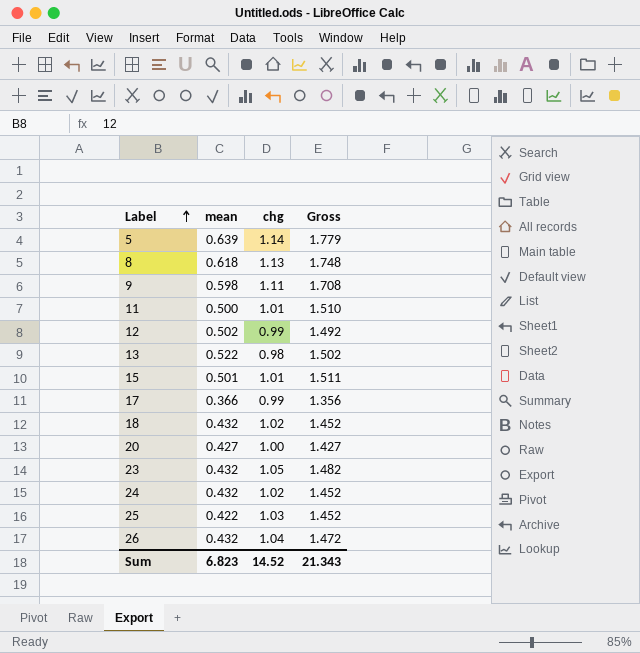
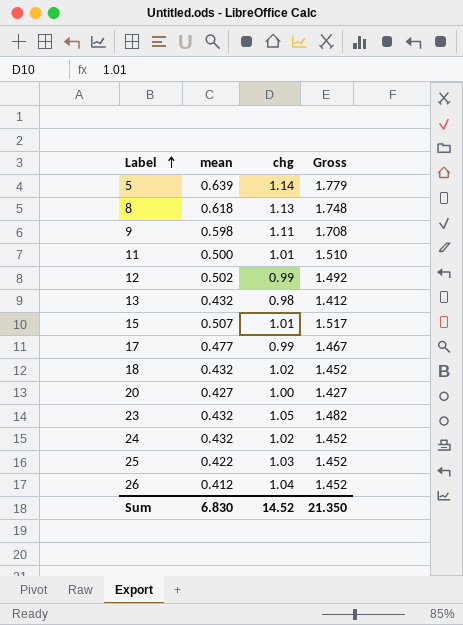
13 | mean: 0.522 -> 0.432
13 | Gross: 1.502 -> 1.412
15 | mean: 0.501 -> 0.507
15 | Gross: 1.511 -> 1.517
17 | mean: 0.366 -> 0.477
17 | Gross: 1.356 -> 1.467
26 | mean: 0.432 -> 0.412
26 | Gross: 1.472 -> 1.452
Sum | mean: 6.823 -> 6.830
Sum | Gross: 21.343 -> 21.350

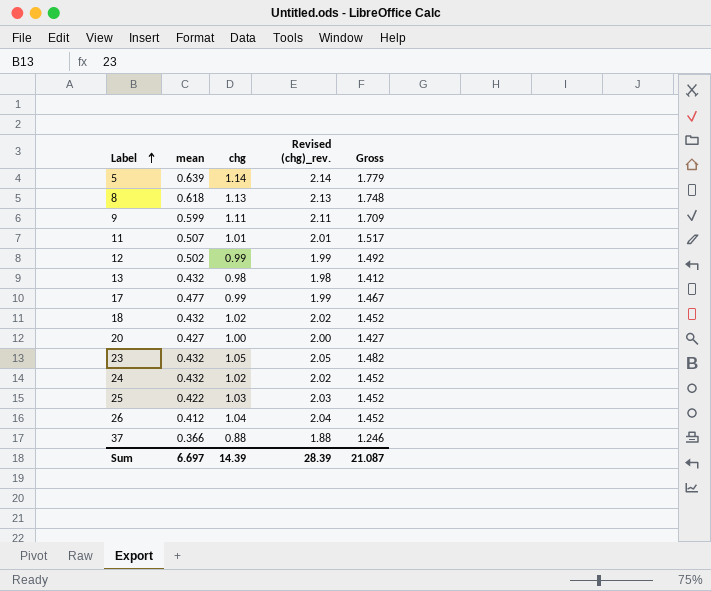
column Revised (chg)_rev. | formula: none -> [chg] + 1
row 15: 0.507 | 1.01 | 1.517 -> none
9 | mean: 0.598 -> 0.599
9 | Gross: 1.708 -> 1.709
11 | mean: 0.500 -> 0.507
11 | Gross: 1.510 -> 1.517
row 37: none -> 0.366 | 0.88 | 1.88 | 1.246
Sum | mean: 6.830 -> 6.697
Sum | chg: 14.52 -> 14.39
Sum | Gross: 21.350 -> 21.087

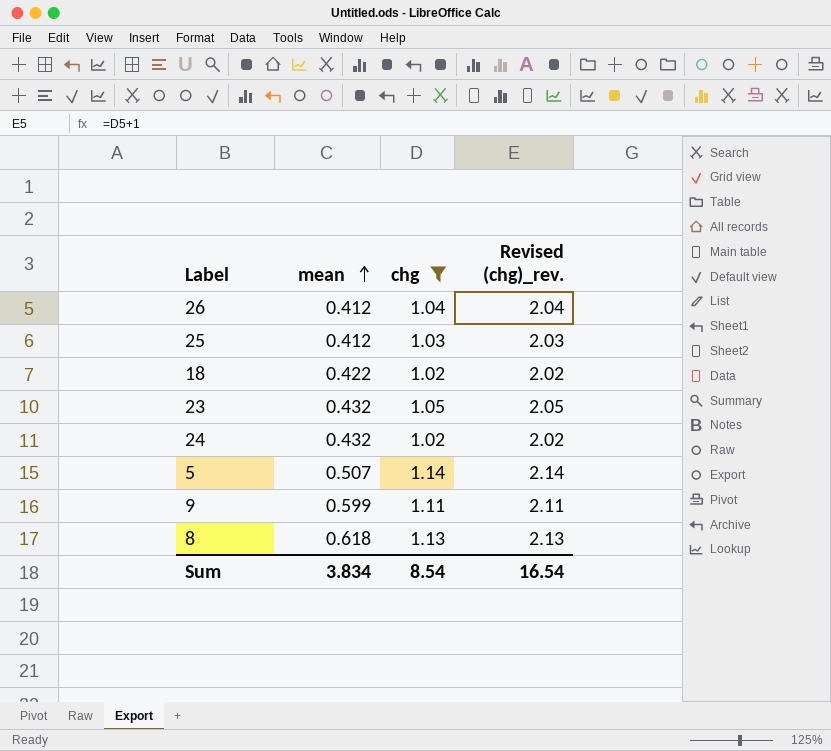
filter: none -> chg >= 1.02
row order: Label ascending -> mean ascending
column Gross | formula: [mean] + [chg] -> none
25 | mean: 0.422 -> 0.412
18 | mean: 0.432 -> 0.422
5 | mean: 0.639 -> 0.507
Sum | mean: 6.697 -> 3.834
Sum | chg: 14.39 -> 8.54
Sum | Revised (chg)_rev.: 28.39 -> 16.54

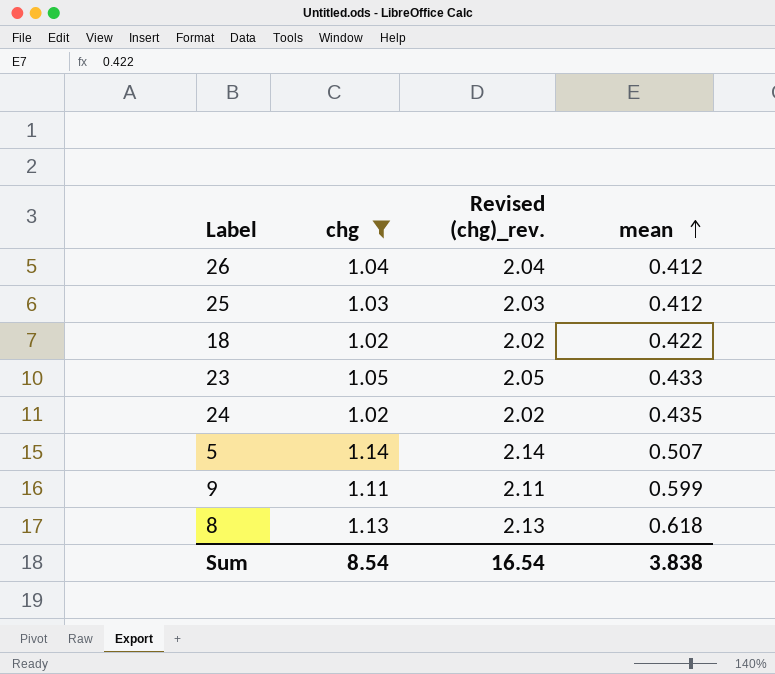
column mean | position: 2 -> 4
23 | mean: 0.432 -> 0.433
24 | mean: 0.432 -> 0.435
Sum | mean: 3.834 -> 3.838

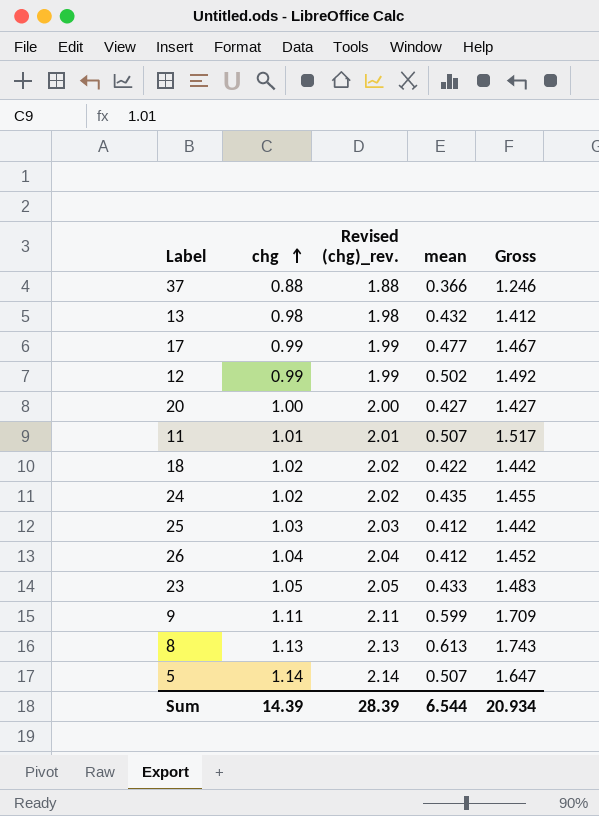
filter: chg >= 1.02 -> none
row order: mean ascending -> chg ascending
column Gross | formula: none -> [chg] + [mean]
8 | mean: 0.618 -> 0.613
Sum | chg: 8.54 -> 14.39
Sum | Revised (chg)_rev.: 16.54 -> 28.39
Sum | mean: 3.838 -> 6.544

